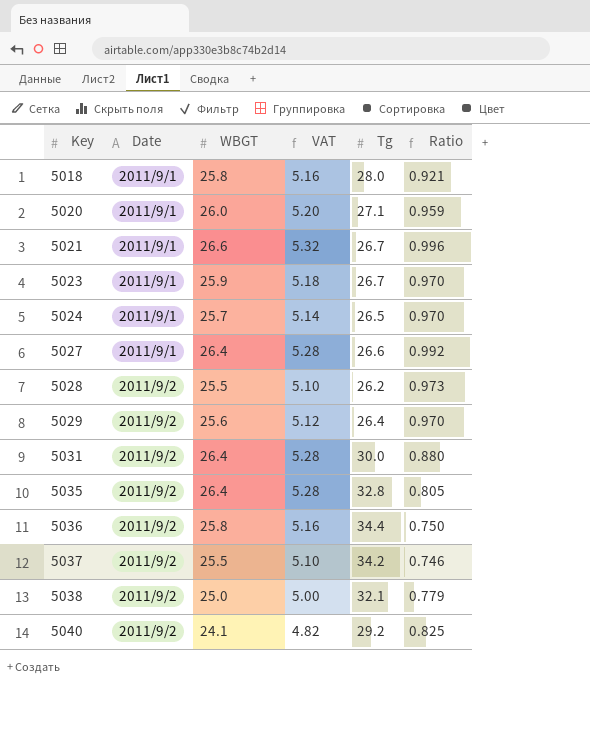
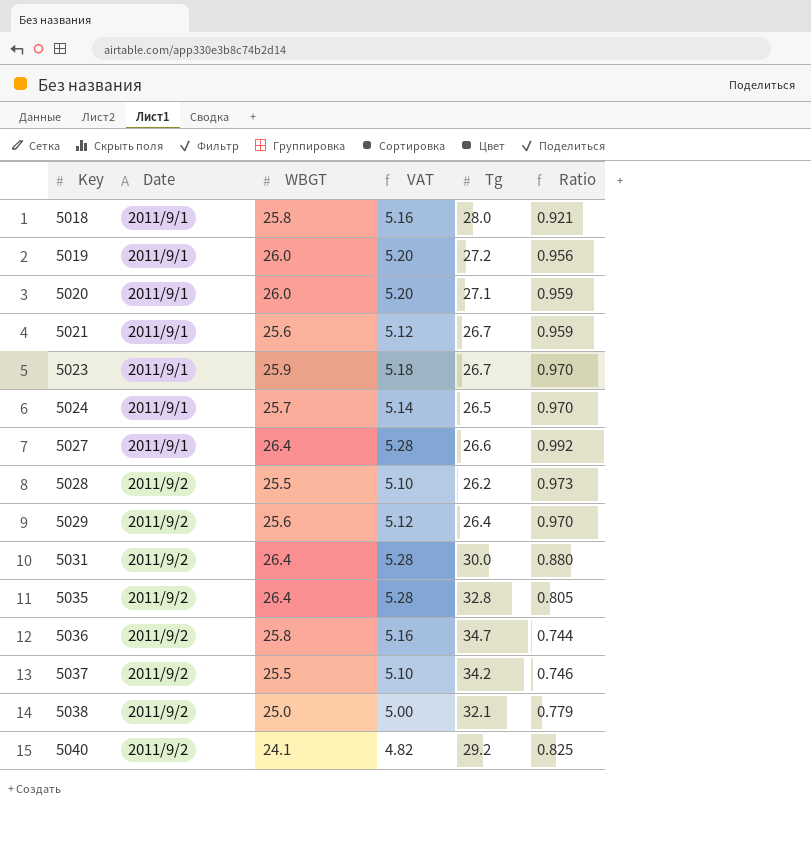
row 5019: none -> 2011/9/1 | 26.0 | 5.20 | 27.2 | 0.956
5021 | WBGT: 26.6 -> 25.6
5021 | VAT: 5.32 -> 5.12
5021 | Ratio: 0.996 -> 0.959
5036 | Tg: 34.4 -> 34.7
5036 | Ratio: 0.750 -> 0.744

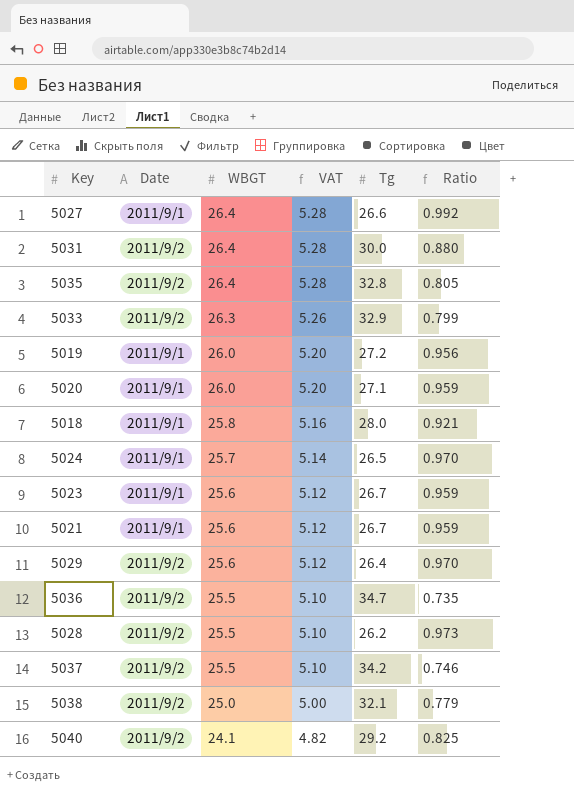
row order: Key ascending -> WBGT descending
row 5033: none -> 2011/9/2 | 26.3 | 5.26 | 32.9 | 0.799
5023 | WBGT: 25.9 -> 25.6
5023 | VAT: 5.18 -> 5.12
5023 | Ratio: 0.970 -> 0.959
5036 | WBGT: 25.8 -> 25.5
5036 | VAT: 5.16 -> 5.10
5036 | Ratio: 0.744 -> 0.735

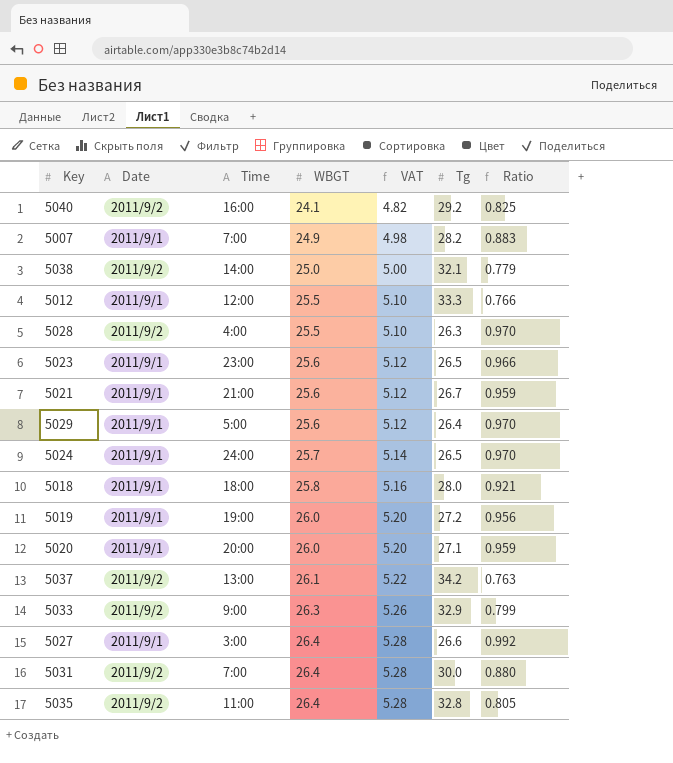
row order: WBGT descending -> WBGT ascending
column Time | position: none -> 3
row 5036: 2011/9/2 | 25.5 | 5.10 | 34.7 | 0.735 -> none
row 5007: none -> 2011/9/1 | 7:00 | 24.9 | 4.98 | 28.2 | 0.883
row 5012: none -> 2011/9/1 | 12:00 | 25.5 | 5.10 | 33.3 | 0.766
5028 | Tg: 26.2 -> 26.3
5028 | Ratio: 0.973 -> 0.970
5023 | Tg: 26.7 -> 26.5
5023 | Ratio: 0.959 -> 0.966
5029 | Date: 2011/9/2 -> 2011/9/1
5037 | WBGT: 25.5 -> 26.1
5037 | VAT: 5.10 -> 5.22
5037 | Ratio: 0.746 -> 0.763

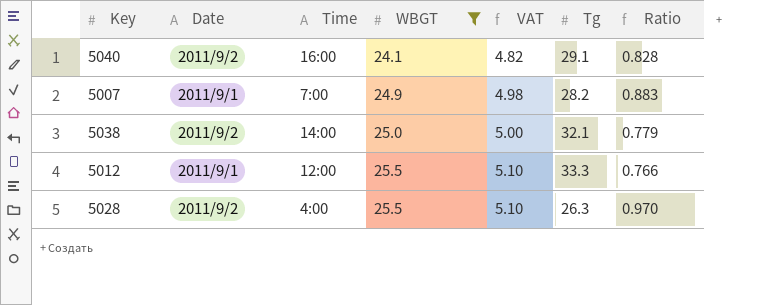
filter: none -> WBGT <= 25.5
5040 | Tg: 29.2 -> 29.1
5040 | Ratio: 0.825 -> 0.828

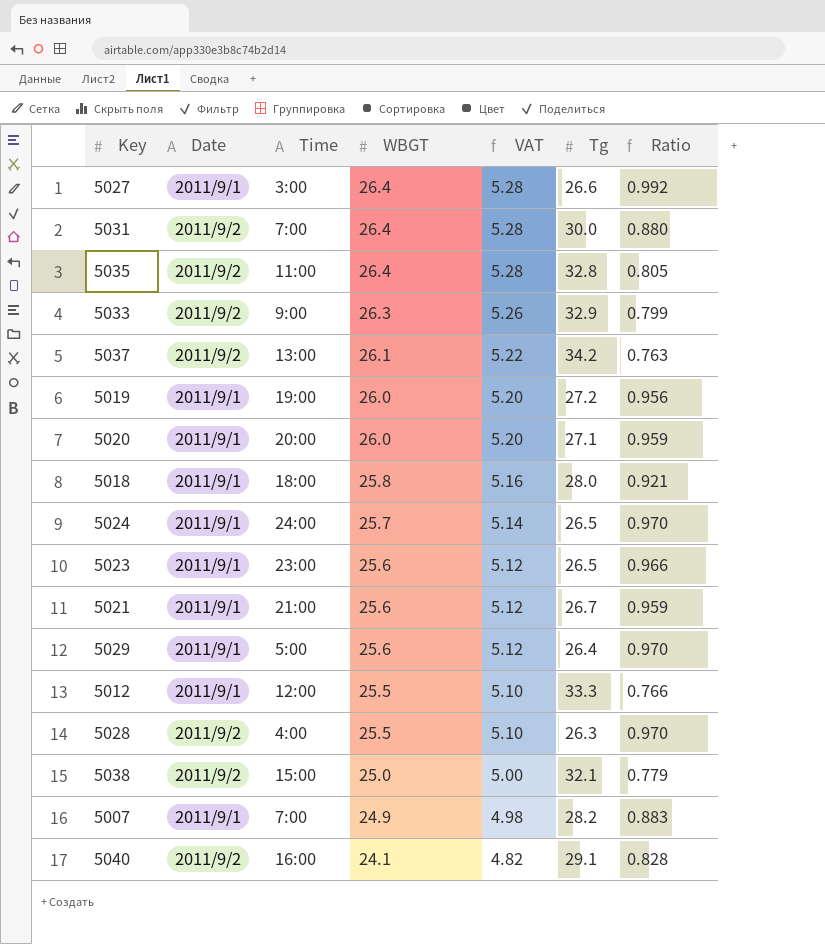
filter: WBGT <= 25.5 -> none
row order: WBGT ascending -> WBGT descending
5038 | Time: 14:00 -> 15:00

